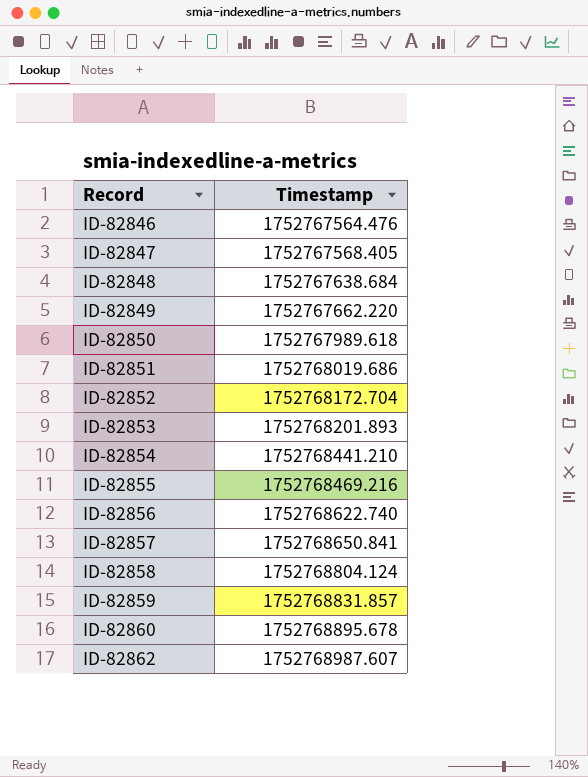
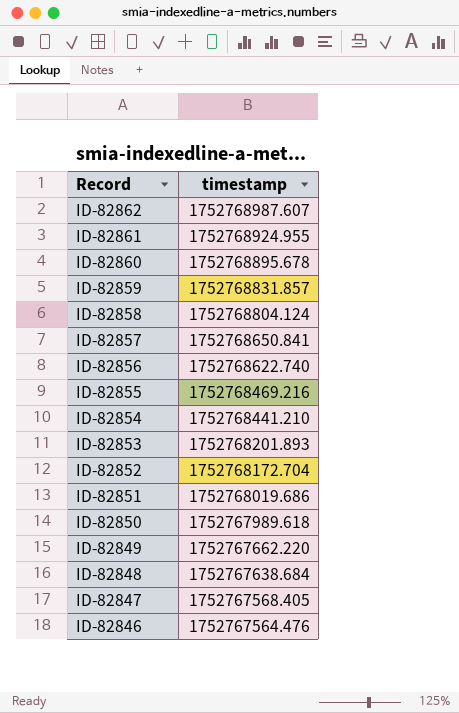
row order: Record ascending -> Record descending
column name: Timestamp -> timestamp
row ID-82861: none -> 1752768924.955

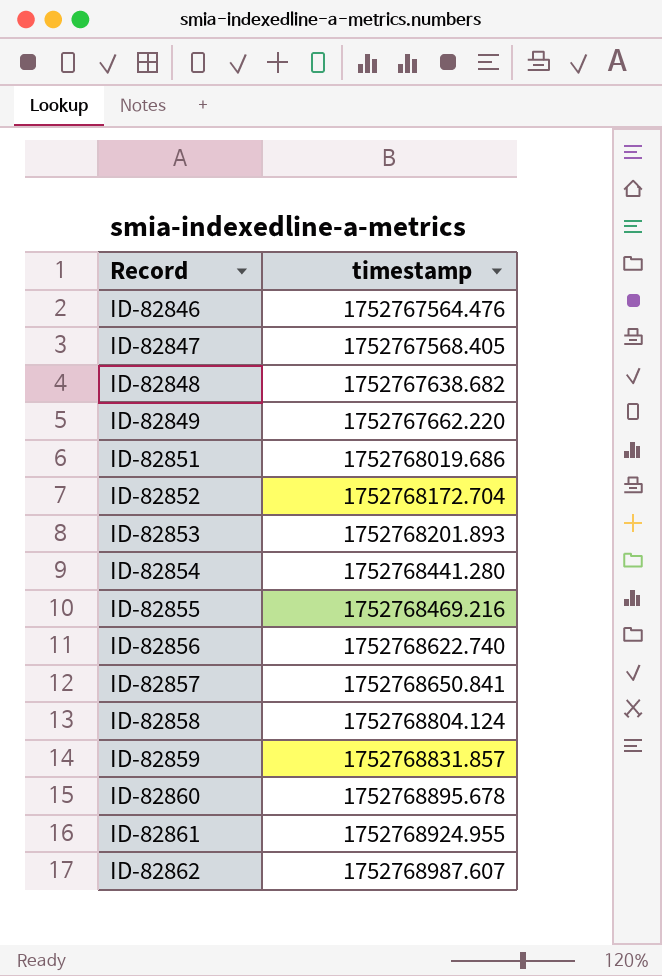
row order: Record descending -> Record ascending
row ID-82850: 1752767989.618 -> none
ID-82848 | timestamp: 1752767638.684 -> 1752767638.682
ID-82854 | timestamp: 1752768441.210 -> 1752768441.280

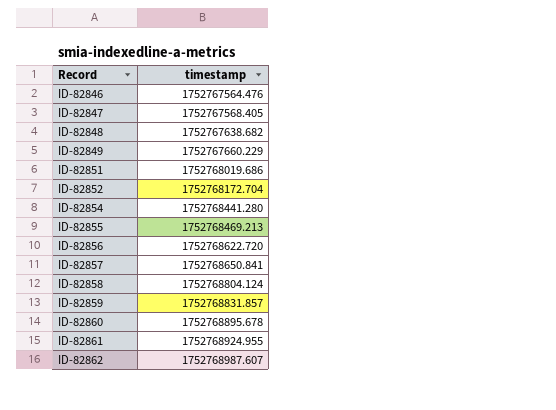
row ID-82853: 1752768201.893 -> none
ID-82849 | timestamp: 1752767662.220 -> 1752767660.229
ID-82855 | timestamp: 1752768469.216 -> 1752768469.213
ID-82856 | timestamp: 1752768622.740 -> 1752768622.720

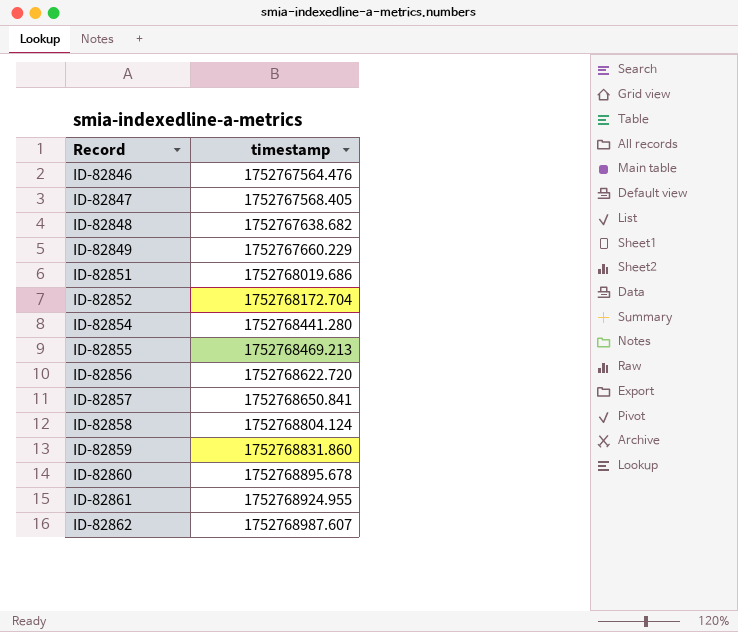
ID-82859 | timestamp: 1752768831.857 -> 1752768831.860

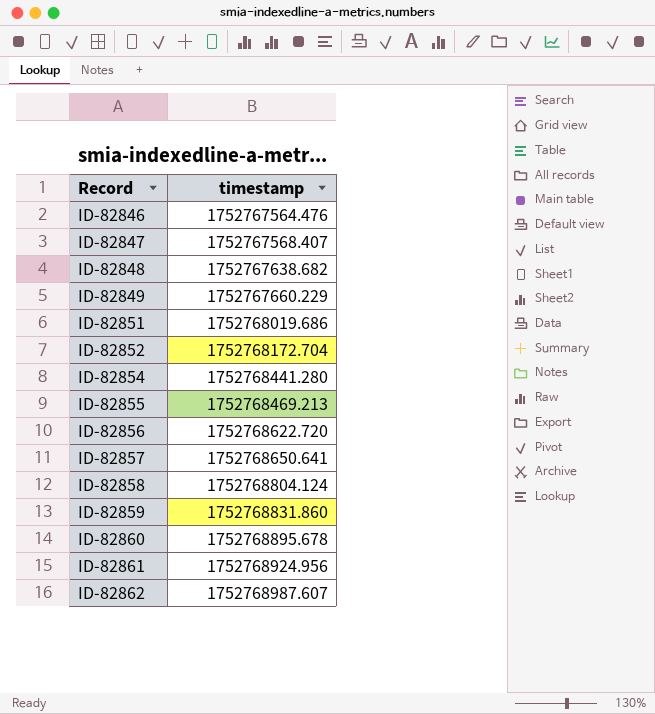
ID-82847 | timestamp: 1752767568.405 -> 1752767568.407
ID-82857 | timestamp: 1752768650.841 -> 1752768650.641
ID-82861 | timestamp: 1752768924.955 -> 1752768924.956

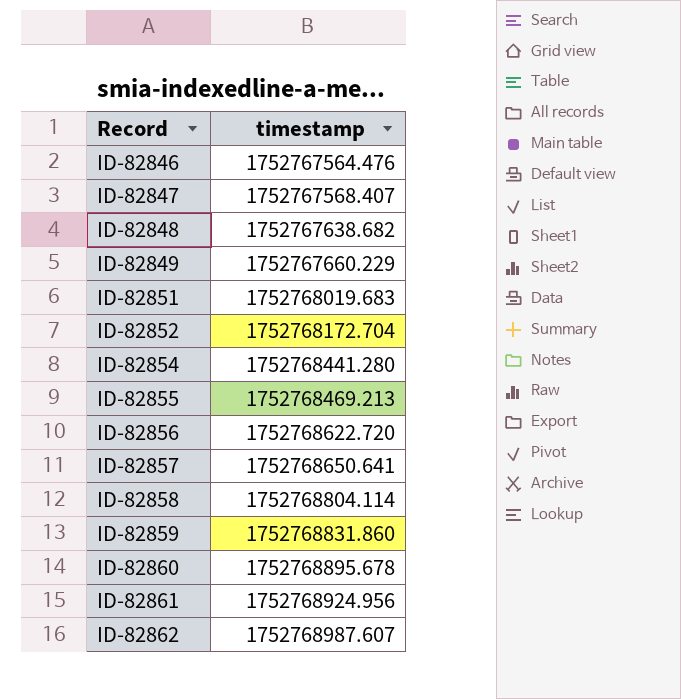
ID-82851 | timestamp: 1752768019.686 -> 1752768019.683
ID-82858 | timestamp: 1752768804.124 -> 1752768804.114

